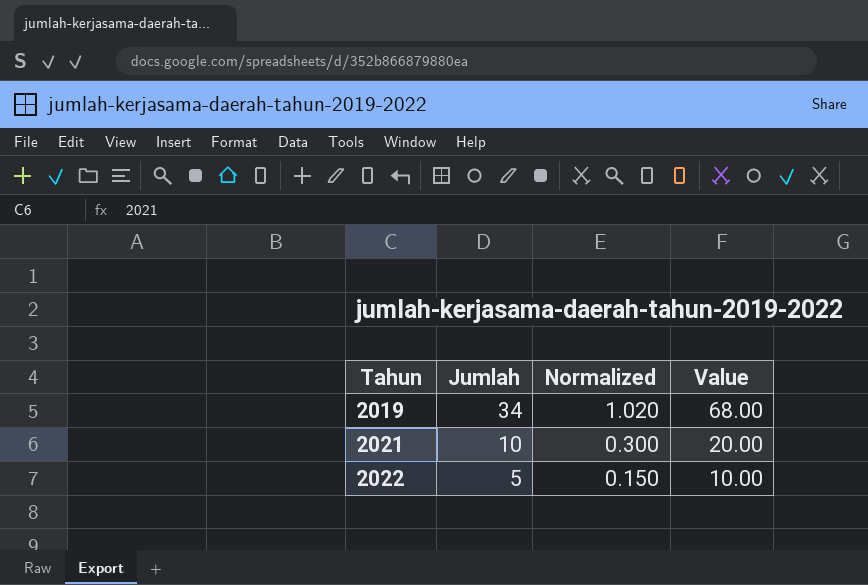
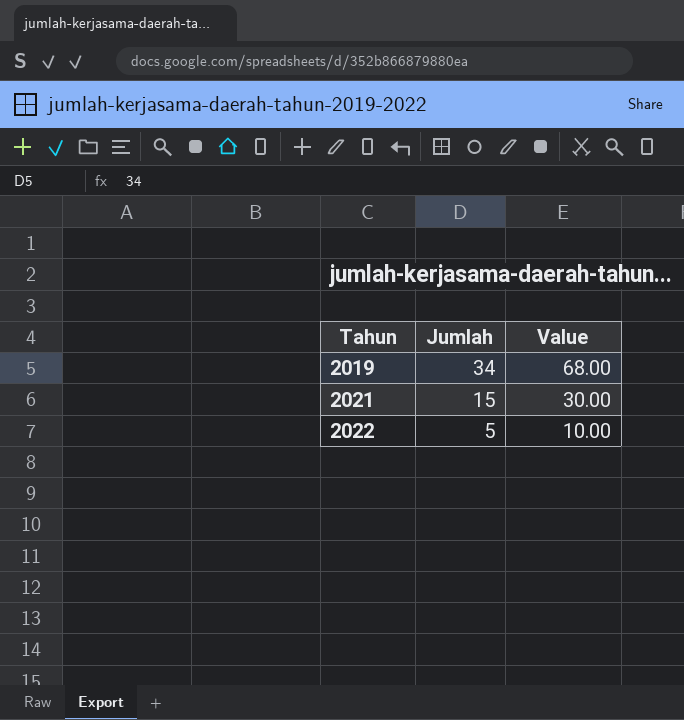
column Normalized | formula: [Jumlah] * 0.03 -> none
2021 | Jumlah: 10 -> 15
2021 | Value: 20.00 -> 30.00

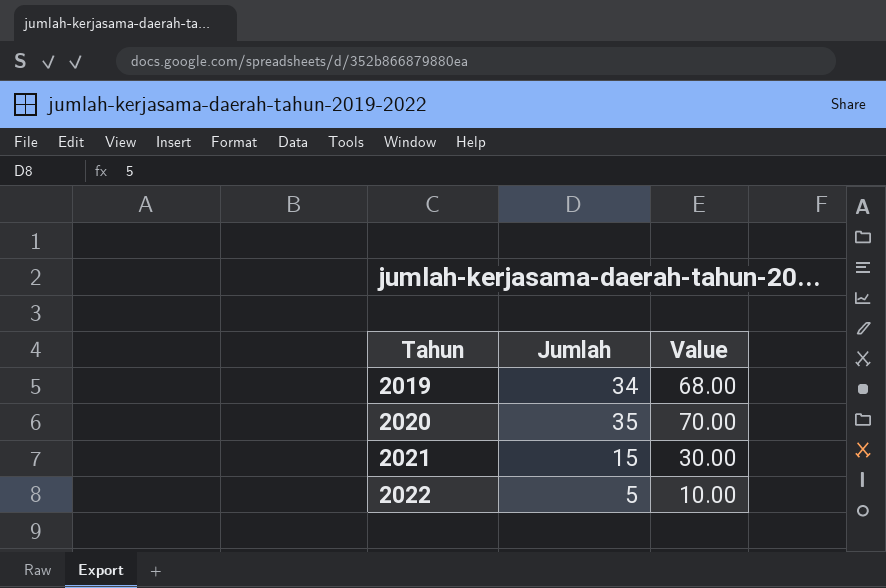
row 2020: none -> 35 | 70.00

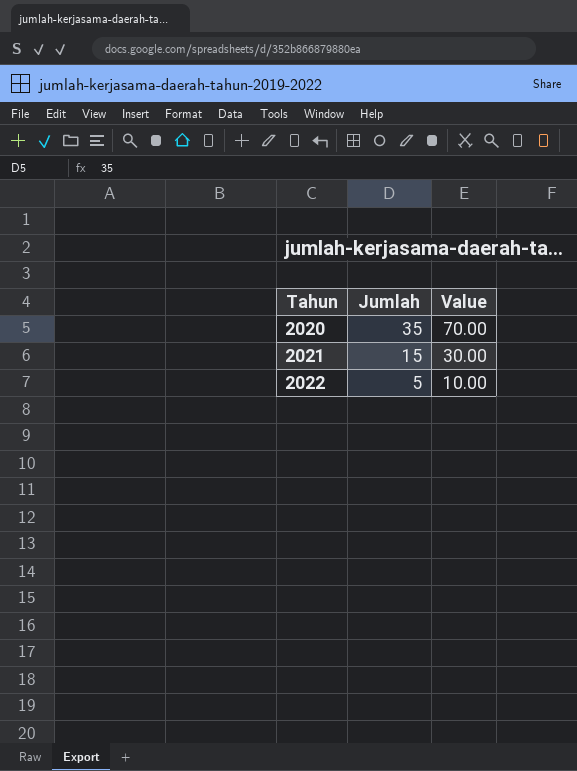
row 2019: 34 | 68.00 -> none

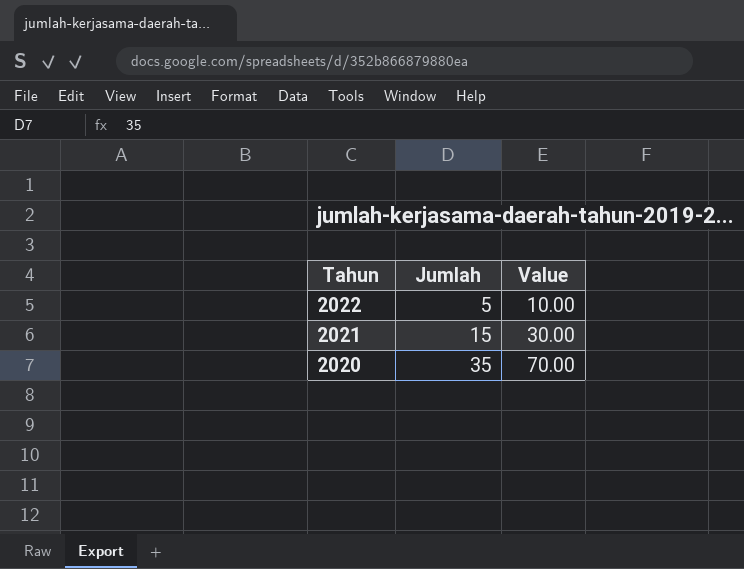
row order: Tahun ascending -> Tahun descending

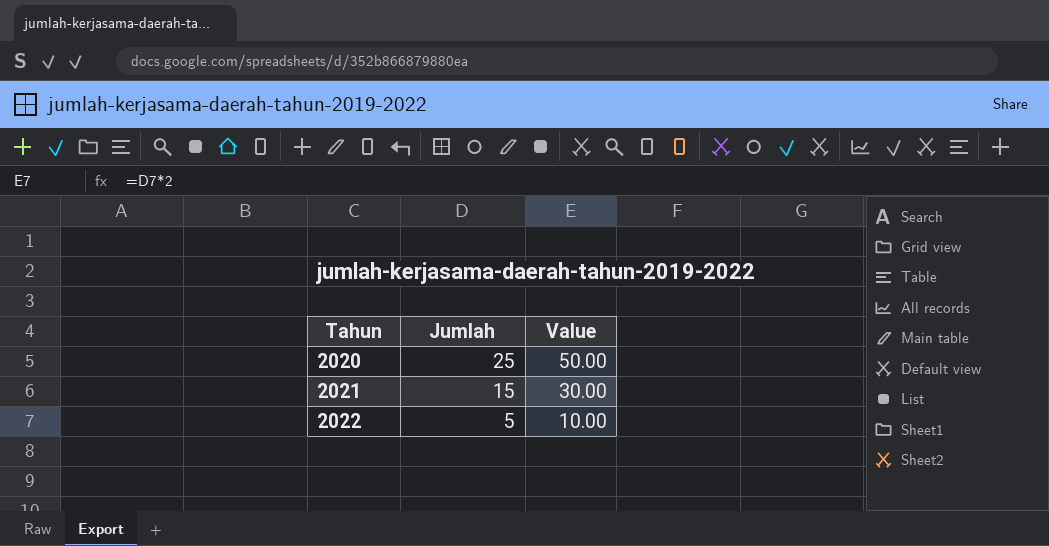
row order: Tahun descending -> Tahun ascending
2020 | Jumlah: 35 -> 25
2020 | Value: 70.00 -> 50.00

